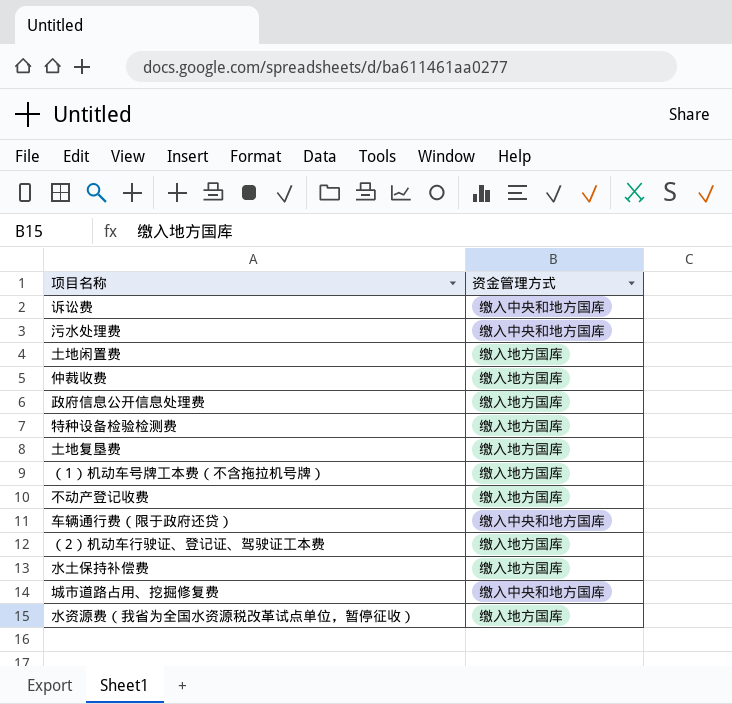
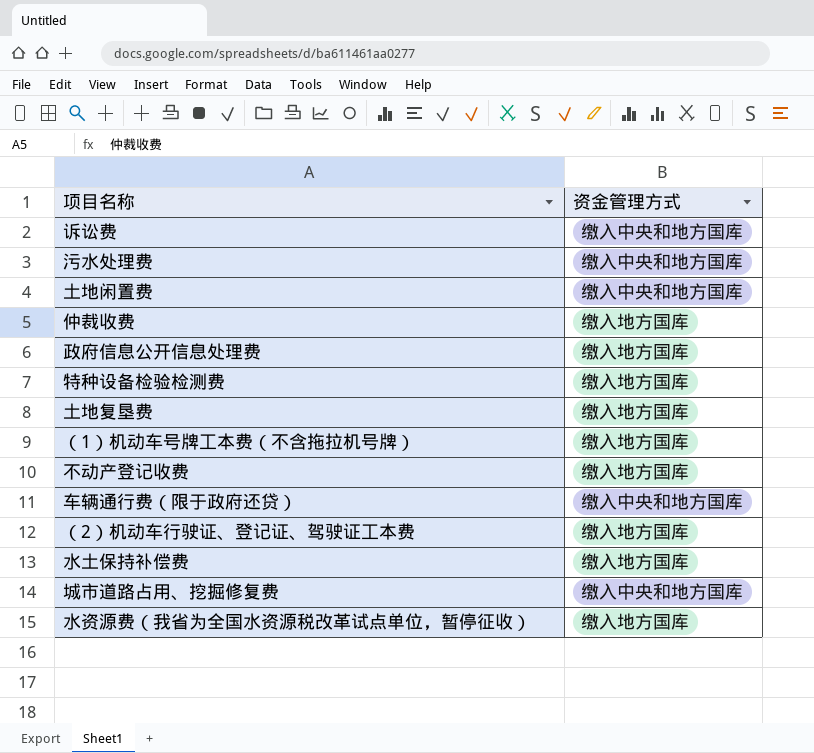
土地闲置费 | 资金管理方式: 缴入地方国库 -> 缴入中央和地方国库

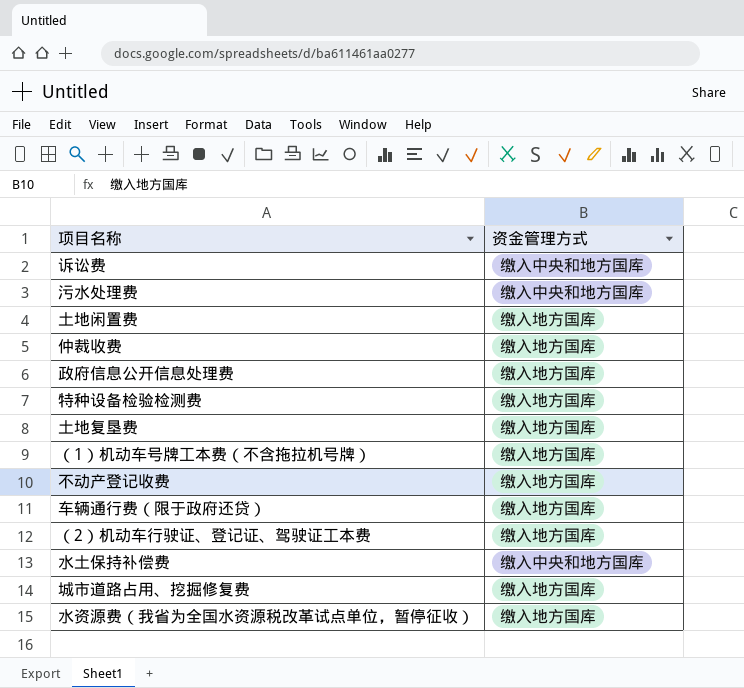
土地闲置费 | 资金管理方式: 缴入中央和地方国库 -> 缴入地方国库
车辆通行费（限于政府还贷） | 资金管理方式: 缴入中央和地方国库 -> 缴入地方国库
水土保持补偿费 | 资金管理方式: 缴入地方国库 -> 缴入中央和地方国库
城市道路占用、挖掘修复费 | 资金管理方式: 缴入中央和地方国库 -> 缴入地方国库

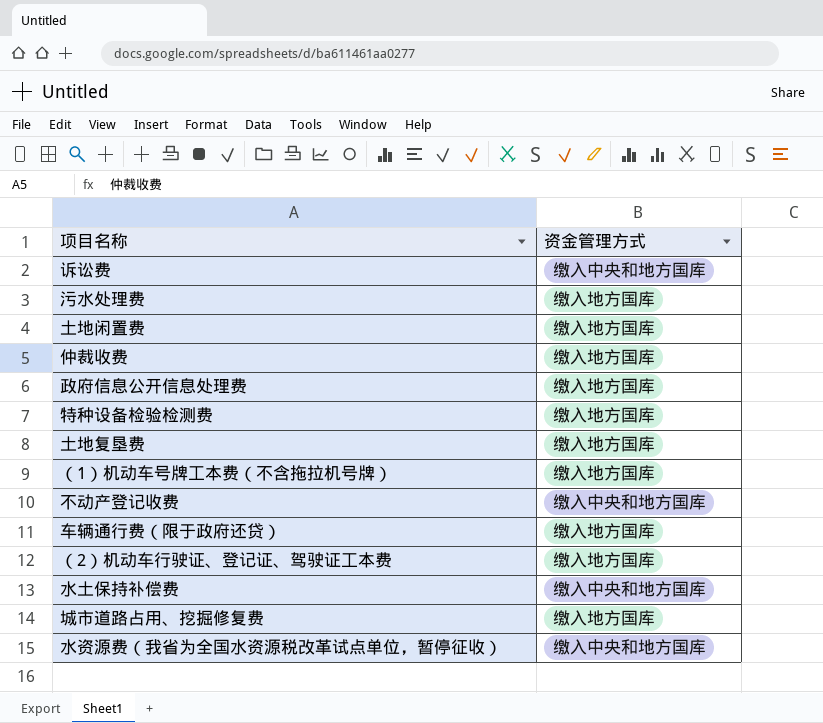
污水处理费 | 资金管理方式: 缴入中央和地方国库 -> 缴入地方国库
不动产登记收费 | 资金管理方式: 缴入地方国库 -> 缴入中央和地方国库
水资源费（我省为全国水资源税改革试点单位，暂停征收） | 资金管理方式: 缴入地方国库 -> 缴入中央和地方国库

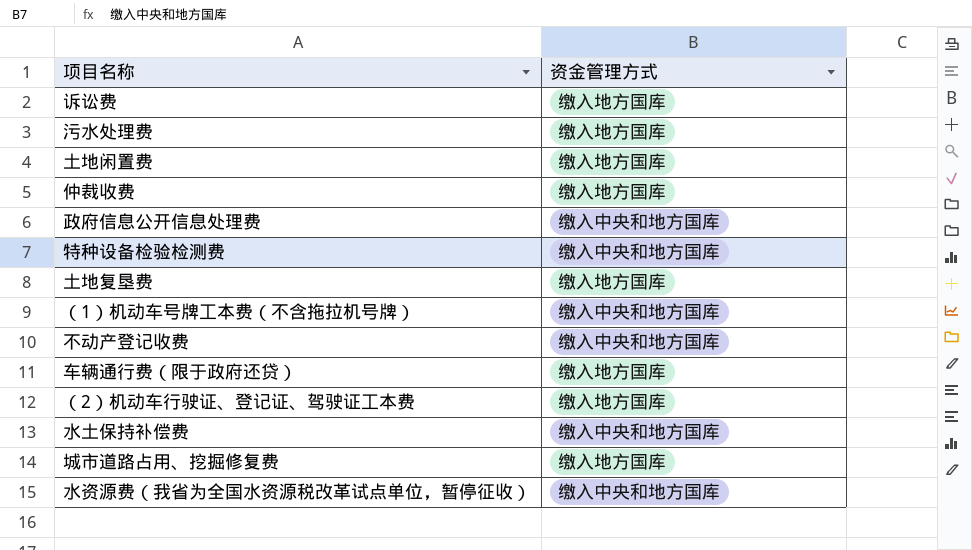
诉讼费 | 资金管理方式: 缴入中央和地方国库 -> 缴入地方国库
政府信息公开信息处理费 | 资金管理方式: 缴入地方国库 -> 缴入中央和地方国库
特种设备检验检测费 | 资金管理方式: 缴入地方国库 -> 缴入中央和地方国库
（1）机动车号牌工本费（不含拖拉机号牌） | 资金管理方式: 缴入地方国库 -> 缴入中央和地方国库

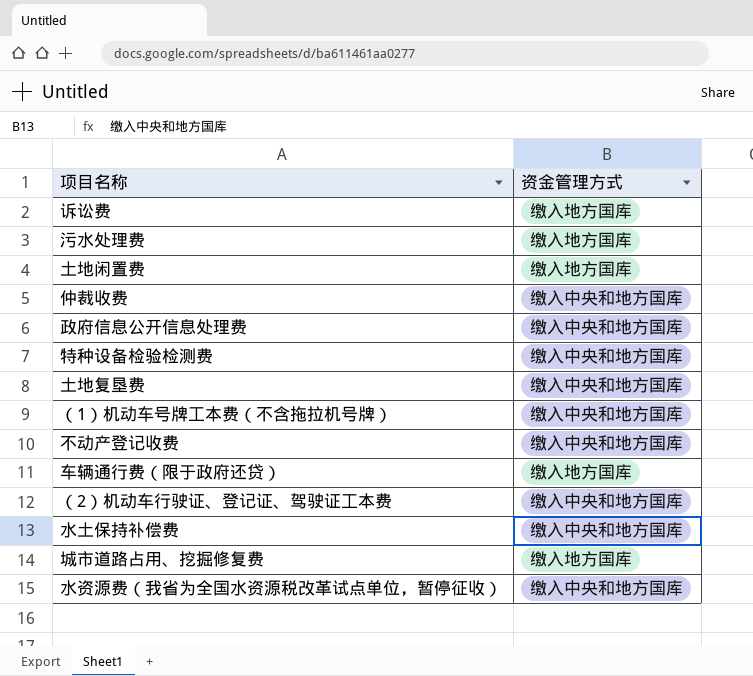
仲裁收费 | 资金管理方式: 缴入地方国库 -> 缴入中央和地方国库
土地复垦费 | 资金管理方式: 缴入地方国库 -> 缴入中央和地方国库
（2）机动车行驶证、登记证、驾驶证工本费 | 资金管理方式: 缴入地方国库 -> 缴入中央和地方国库

